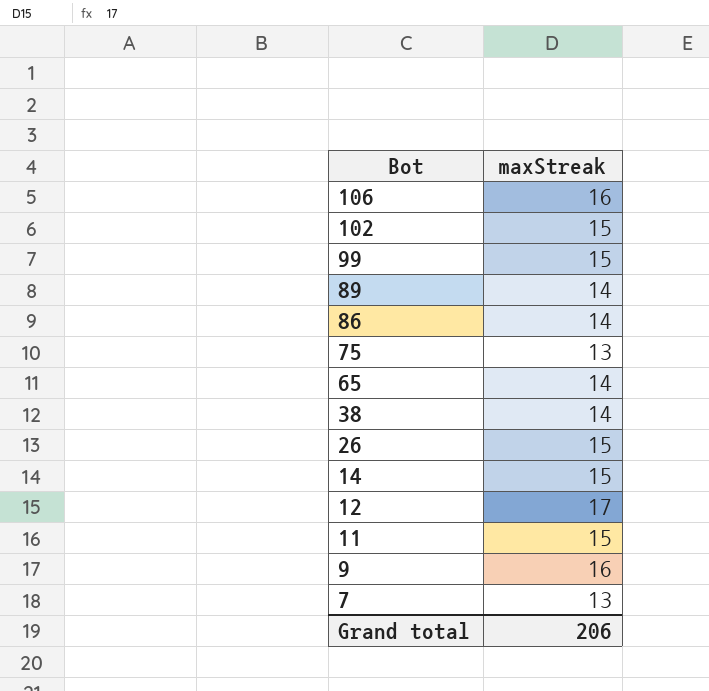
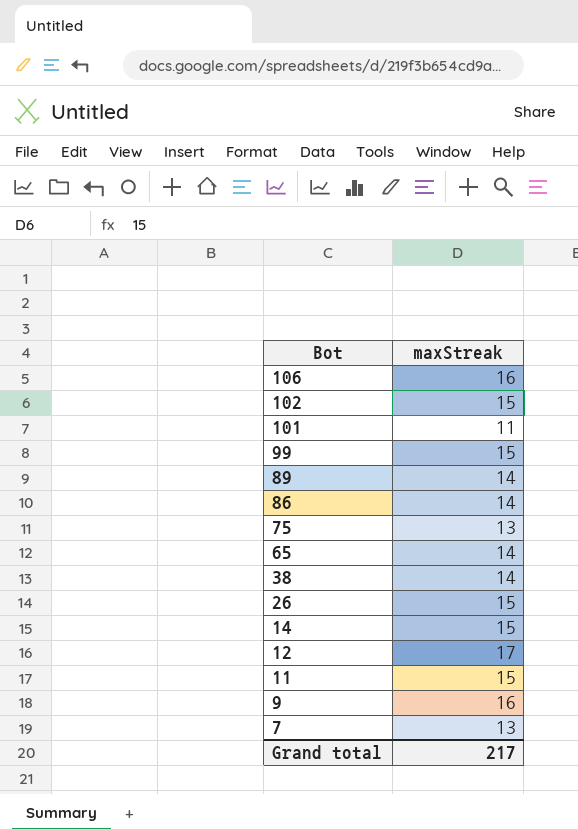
row 101: none -> 11
Grand total | maxStreak: 206 -> 217

